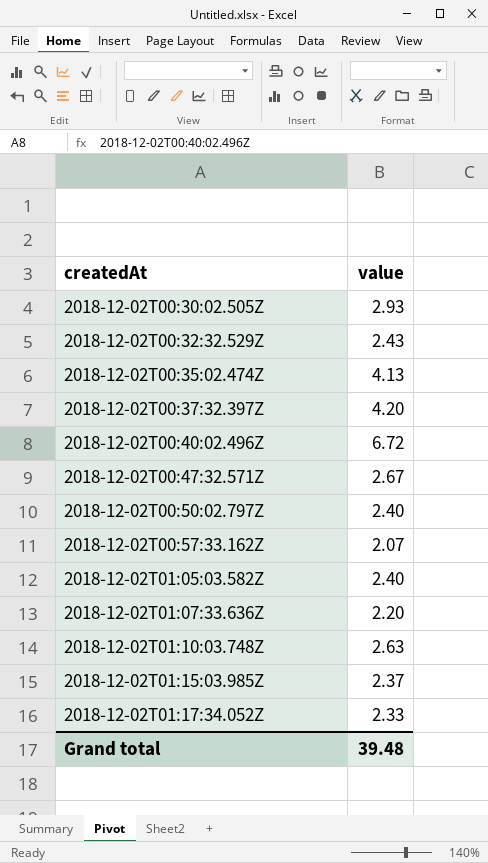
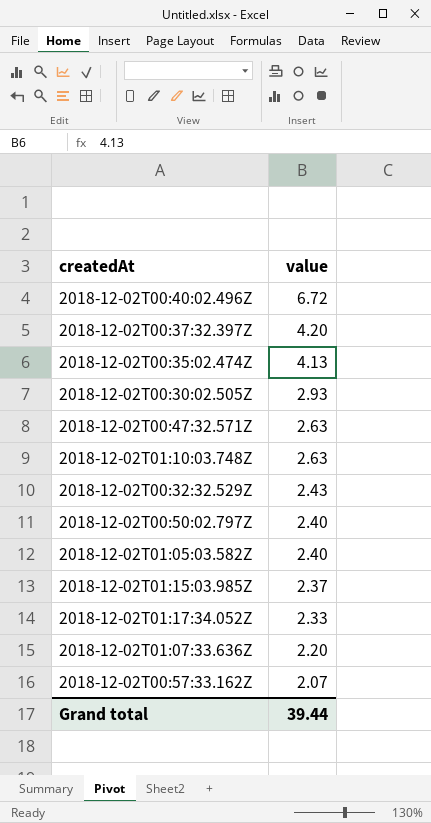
row order: createdAt ascending -> value descending
2018-12-02T00:47:32.571Z | value: 2.67 -> 2.63
Grand total | value: 39.48 -> 39.44

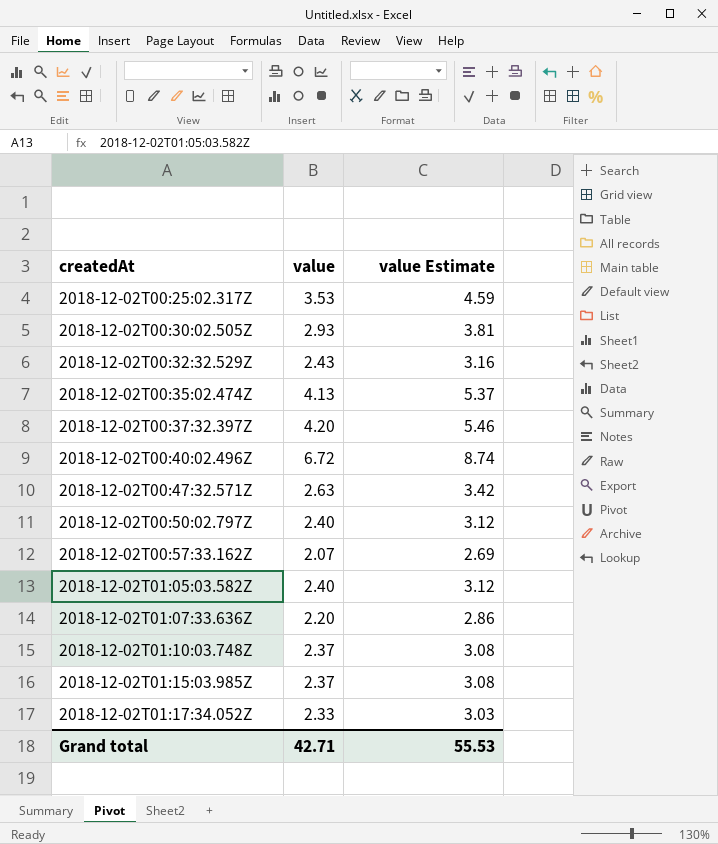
row order: value descending -> createdAt ascending
column value Estimate | formula: none -> [value] * 1.3
row 2018-12-02T00:25:02.317Z: none -> 3.53 | 4.59
2018-12-02T01:10:03.748Z | value: 2.63 -> 2.37
Grand total | value: 39.44 -> 42.71

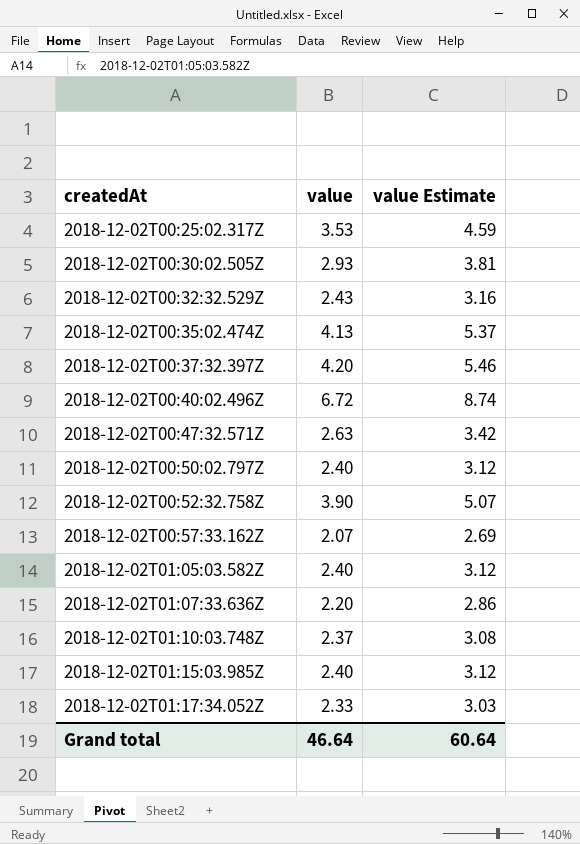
row 2018-12-02T00:52:32.758Z: none -> 3.90 | 5.07
2018-12-02T01:15:03.985Z | value: 2.37 -> 2.40
2018-12-02T01:15:03.985Z | value Estimate: 3.08 -> 3.12
Grand total | value: 42.71 -> 46.64
Grand total | value Estimate: 55.53 -> 60.64

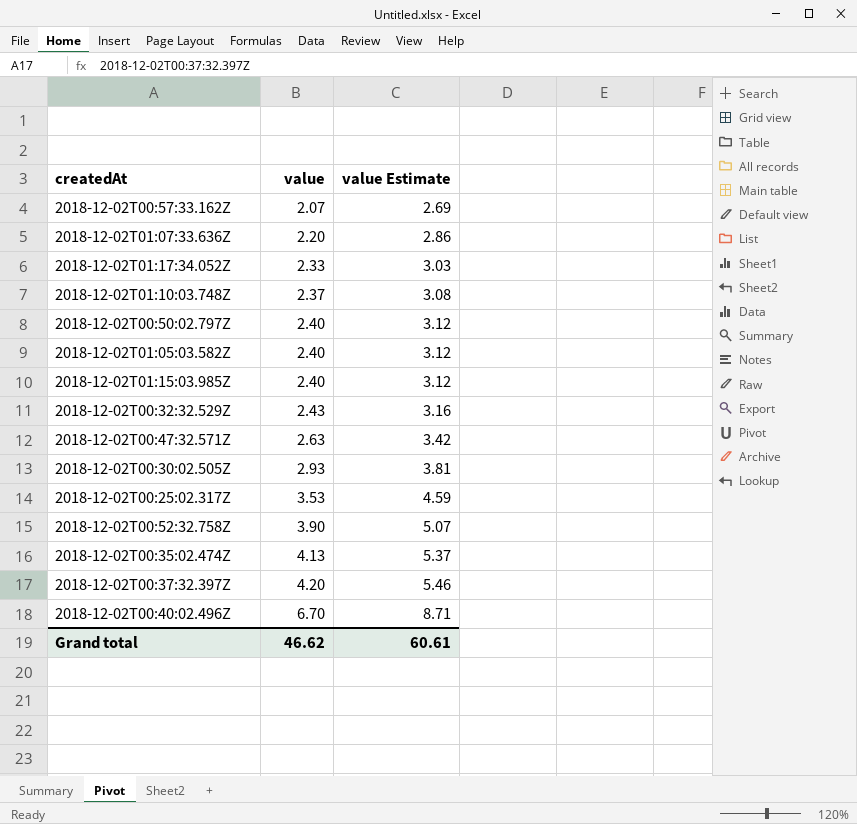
row order: createdAt ascending -> value ascending
2018-12-02T00:40:02.496Z | value: 6.72 -> 6.70
2018-12-02T00:40:02.496Z | value Estimate: 8.74 -> 8.71
Grand total | value: 46.64 -> 46.62
Grand total | value Estimate: 60.64 -> 60.61

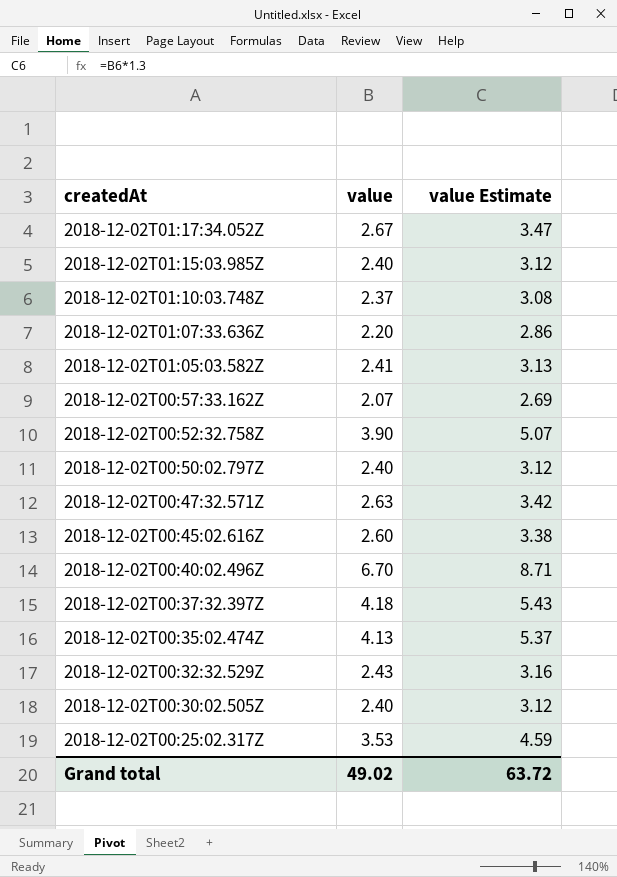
row order: value ascending -> createdAt descending
2018-12-02T01:17:34.052Z | value: 2.33 -> 2.67
2018-12-02T01:17:34.052Z | value Estimate: 3.03 -> 3.47
2018-12-02T01:05:03.582Z | value: 2.40 -> 2.41
2018-12-02T01:05:03.582Z | value Estimate: 3.12 -> 3.13
row 2018-12-02T00:45:02.616Z: none -> 2.60 | 3.38
2018-12-02T00:37:32.397Z | value: 4.20 -> 4.18
2018-12-02T00:37:32.397Z | value Estimate: 5.46 -> 5.43
2018-12-02T00:30:02.505Z | value: 2.93 -> 2.40
2018-12-02T00:30:02.505Z | value Estimate: 3.81 -> 3.12
Grand total | value: 46.62 -> 49.02
Grand total | value Estimate: 60.61 -> 63.72

